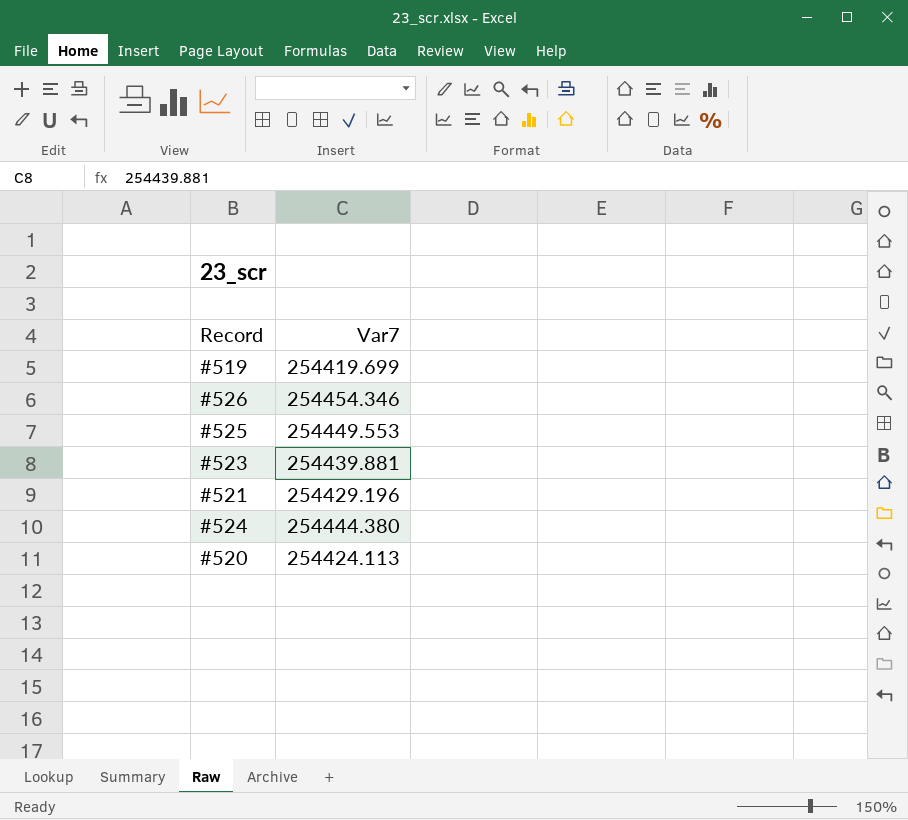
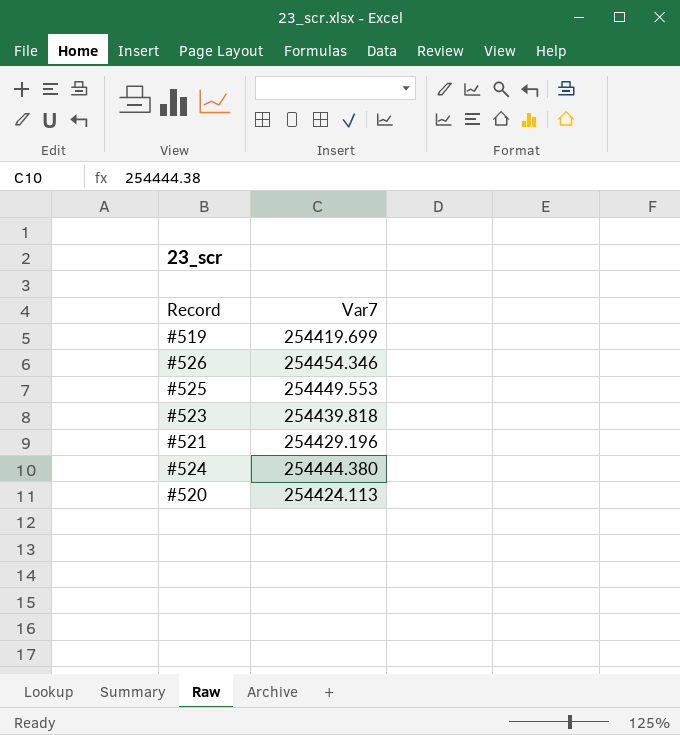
#523 | Var7: 254439.881 -> 254439.818

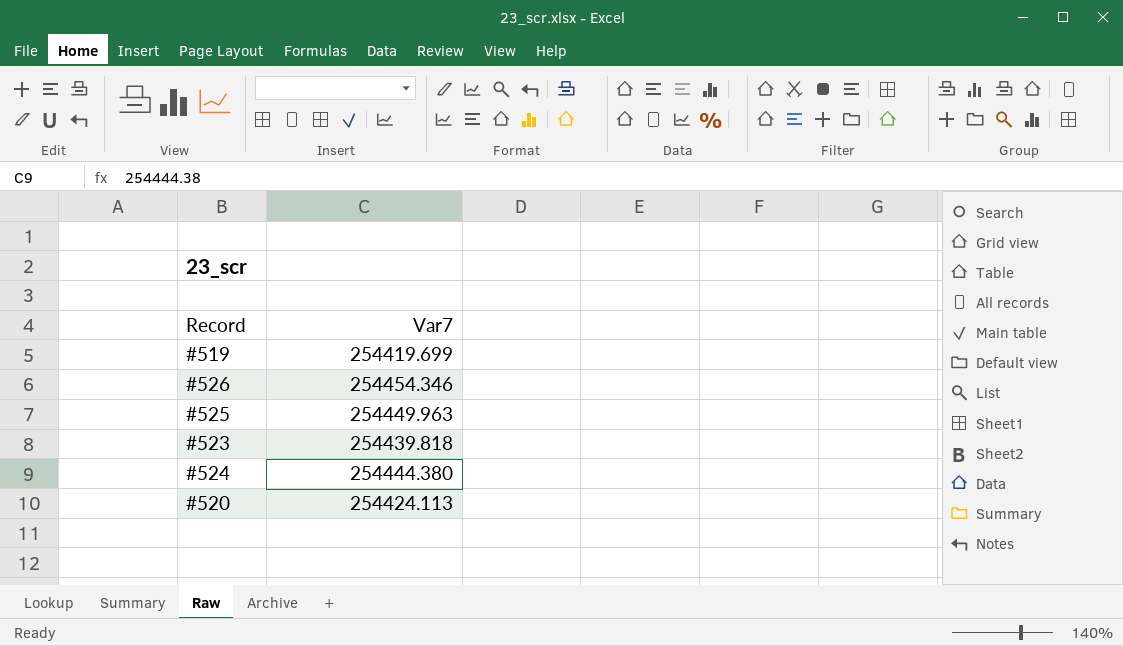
row #521: 254429.196 -> none
#525 | Var7: 254449.553 -> 254449.963

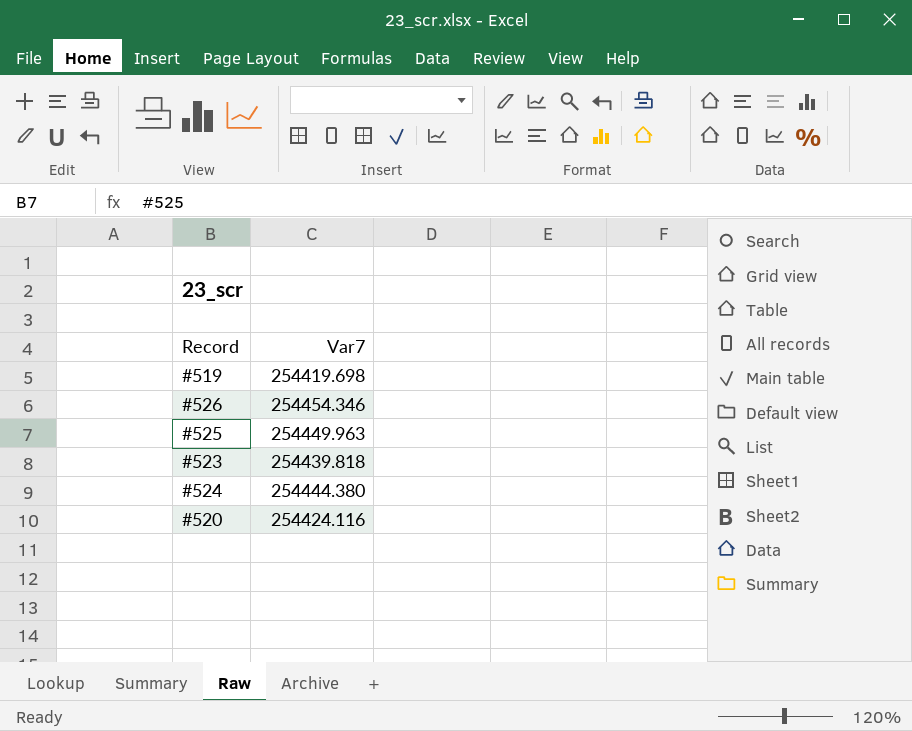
#519 | Var7: 254419.699 -> 254419.698
#520 | Var7: 254424.113 -> 254424.116

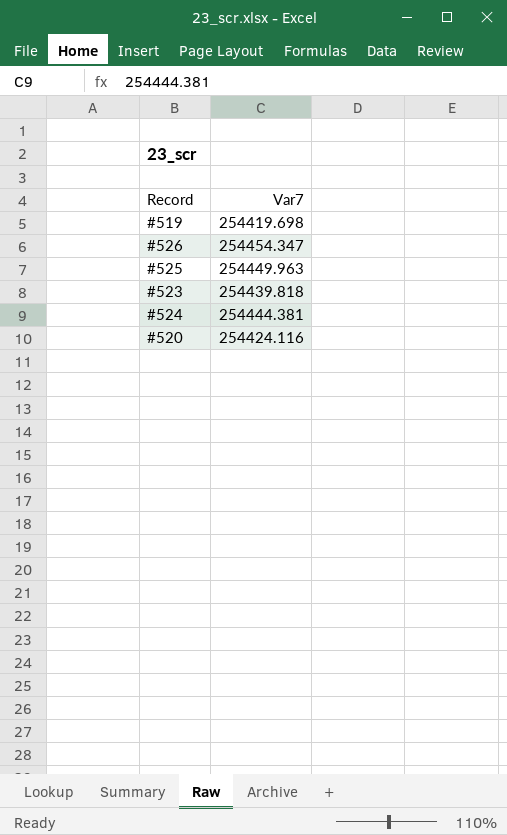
#526 | Var7: 254454.346 -> 254454.347
#524 | Var7: 254444.380 -> 254444.381

